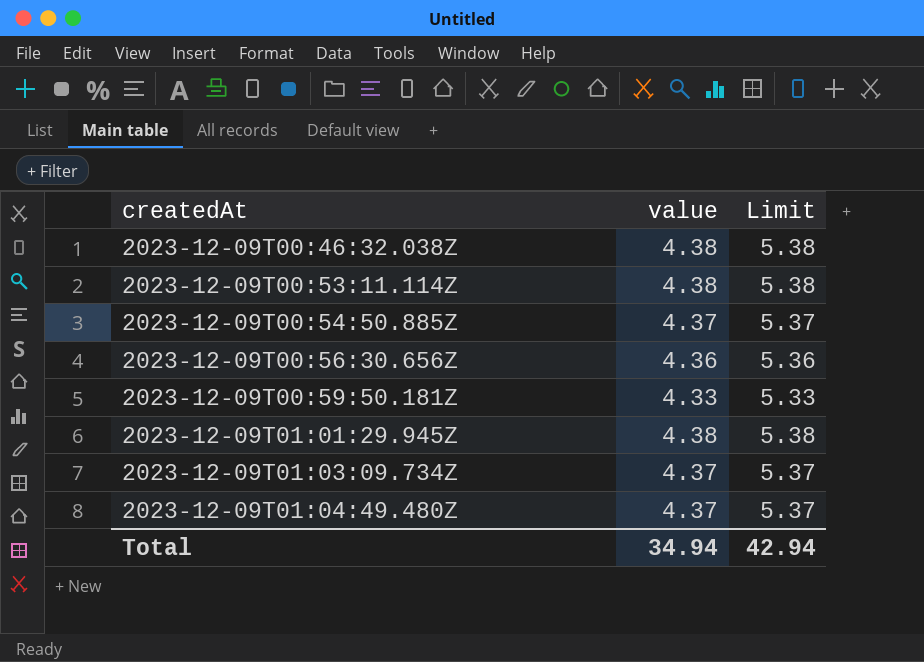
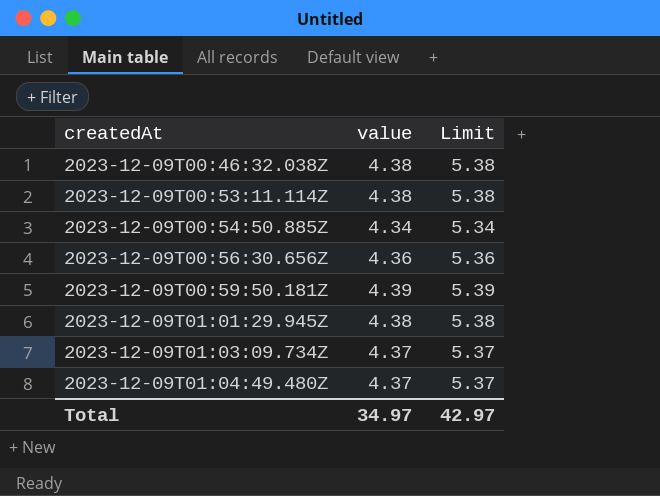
2023-12-09T00:54:50.885Z | value: 4.37 -> 4.34
2023-12-09T00:54:50.885Z | Limit: 5.37 -> 5.34
2023-12-09T00:59:50.181Z | value: 4.33 -> 4.39
2023-12-09T00:59:50.181Z | Limit: 5.33 -> 5.39
Total | value: 34.94 -> 34.97
Total | Limit: 42.94 -> 42.97

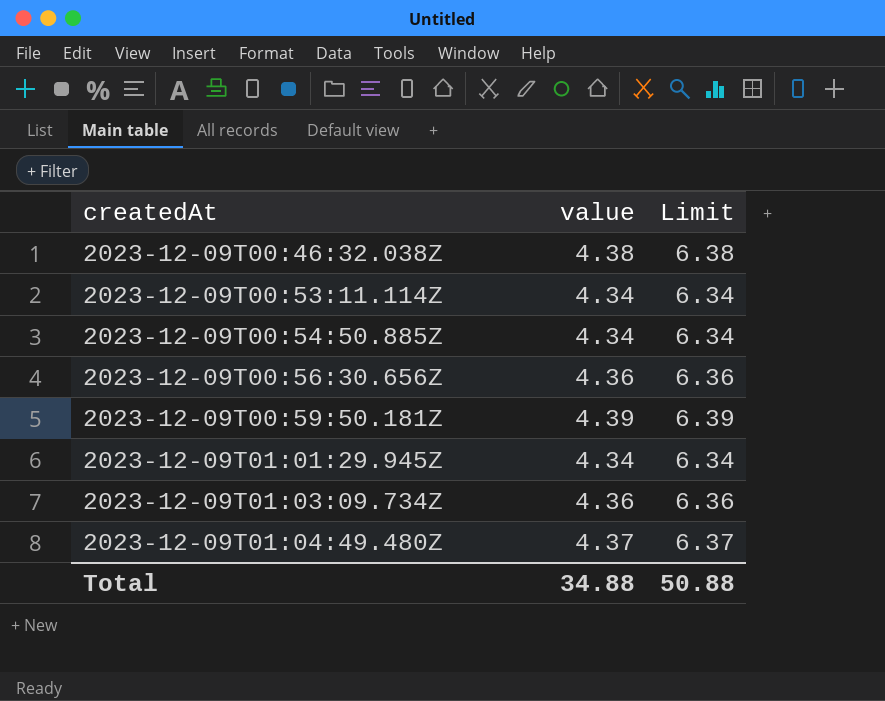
column Limit | formula: [value] + 1 -> [value] + 2
2023-12-09T00:53:11.114Z | value: 4.38 -> 4.34
2023-12-09T01:01:29.945Z | value: 4.38 -> 4.34
2023-12-09T01:03:09.734Z | value: 4.37 -> 4.36
Total | value: 34.97 -> 34.88
Total | Limit: 42.97 -> 50.88

